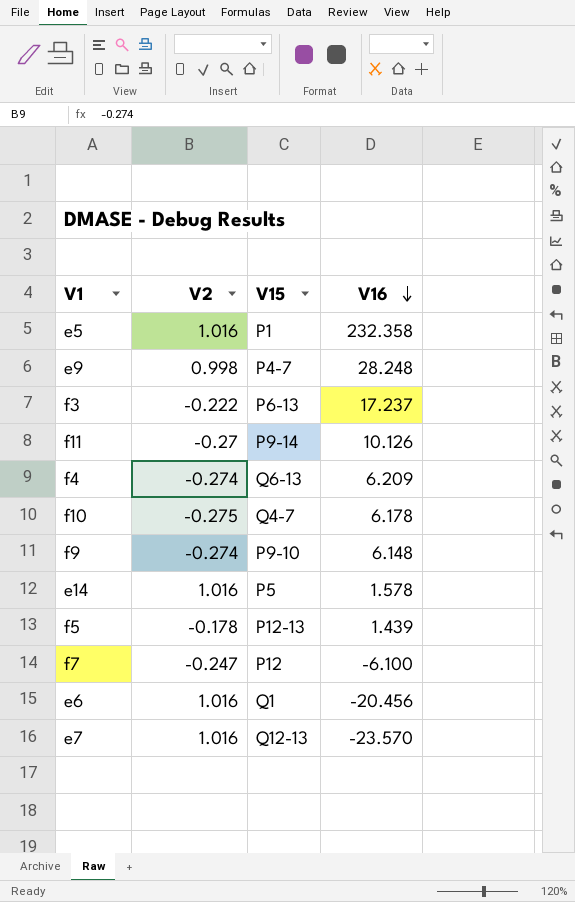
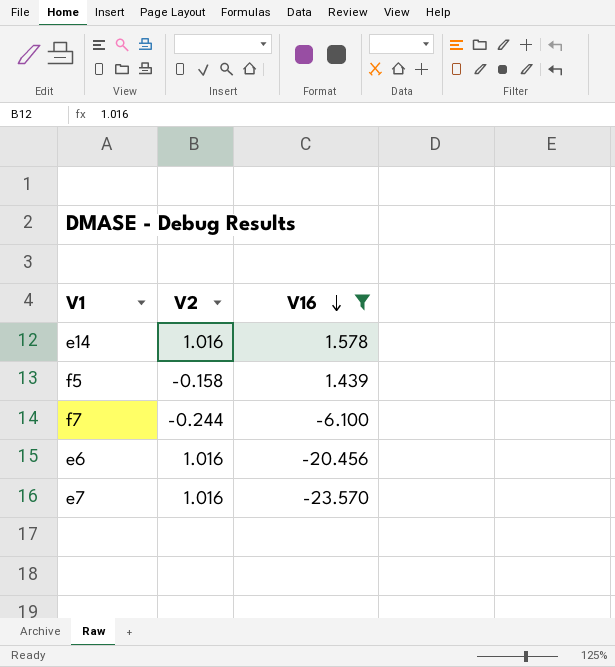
filter: none -> V16 <= 1.578
column V15 | position: 3 -> none
f5 | V2: -0.178 -> -0.158
f7 | V2: -0.247 -> -0.244

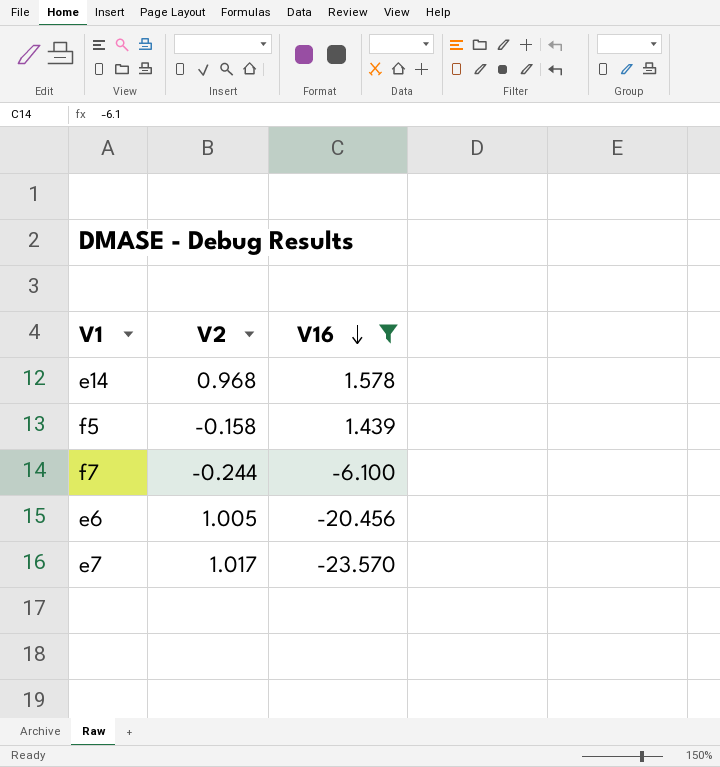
e14 | V2: 1.016 -> 0.968
e6 | V2: 1.016 -> 1.005
e7 | V2: 1.016 -> 1.017

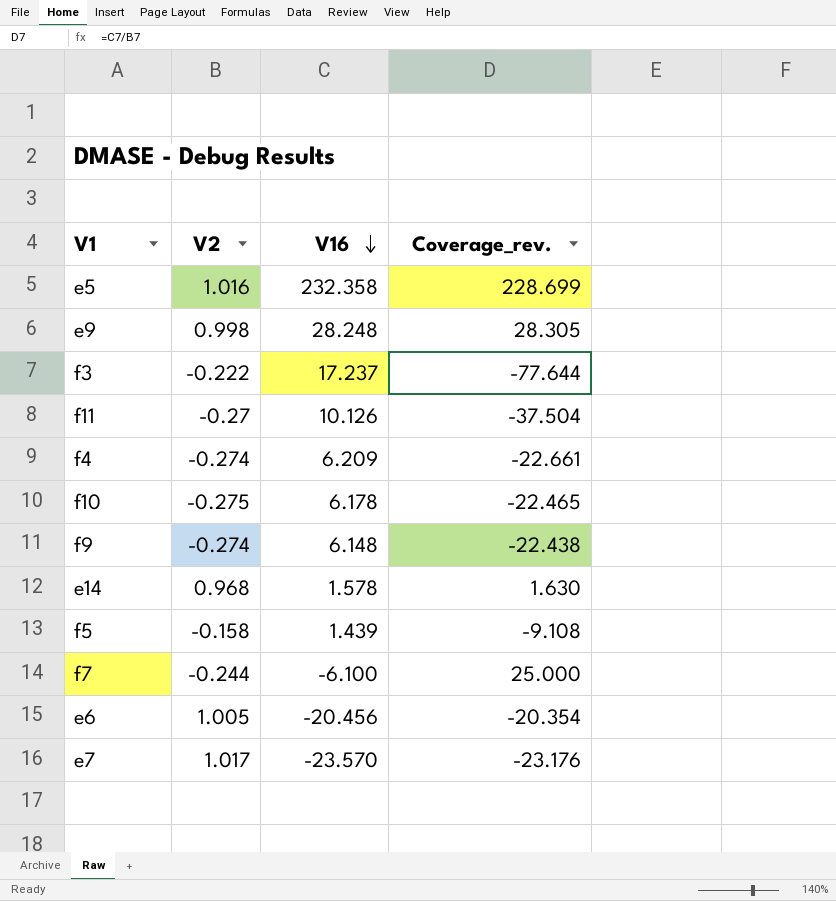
filter: V16 <= 1.578 -> none
column Coverage_rev. | formula: none -> [V16] / [V2]

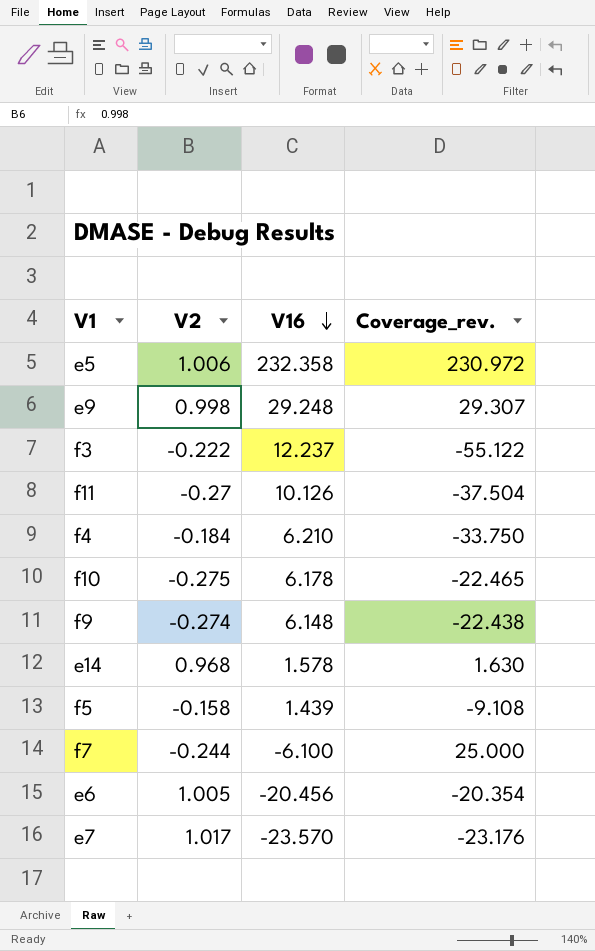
e5 | V2: 1.016 -> 1.006
e5 | Coverage_rev.: 228.699 -> 230.972
e9 | V16: 28.248 -> 29.248
e9 | Coverage_rev.: 28.305 -> 29.307
f3 | V16: 17.237 -> 12.237
f3 | Coverage_rev.: -77.644 -> -55.122
f4 | V2: -0.274 -> -0.184
f4 | V16: 6.209 -> 6.210
f4 | Coverage_rev.: -22.661 -> -33.750

